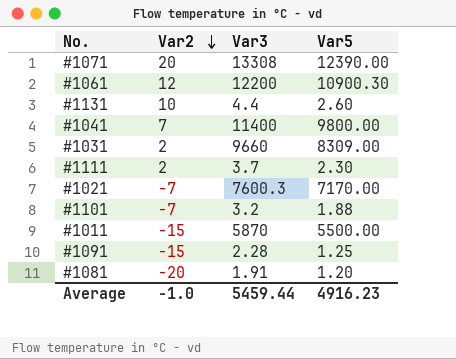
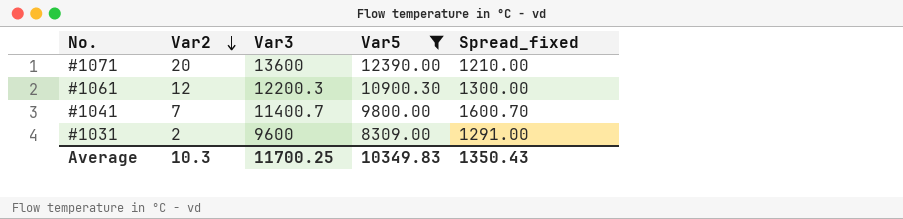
filter: none -> Var5 >= 8309.00
column Spread_fixed | formula: none -> [Var3] - [Var5]
#1071 | Var3: 13308 -> 13600
#1061 | Var3: 12200 -> 12200.3
#1041 | Var3: 11400 -> 11400.7
#1031 | Var3: 9660 -> 9600
Average | Var2: -1.0 -> 10.3
Average | Var3: 5459.44 -> 11700.25
Average | Var5: 4916.23 -> 10349.83

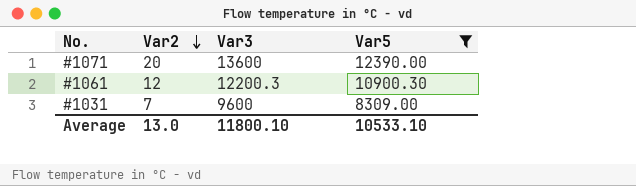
column Spread_fixed | formula: [Var3] - [Var5] -> none
row #1041: 7 | 11400.7 | 9800.00 | 1600.70 -> none
#1031 | Var2: 2 -> 7
Average | Var2: 10.3 -> 13.0
Average | Var3: 11700.25 -> 11800.10
Average | Var5: 10349.83 -> 10533.10

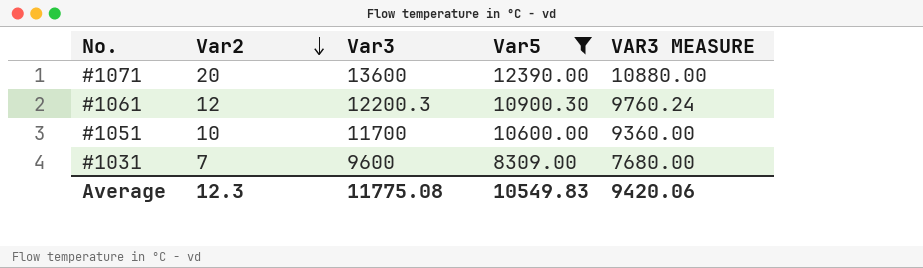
column VAR3 MEASURE | formula: none -> [Var3] * 0.8
row #1051: none -> 10 | 11700 | 10600.00 | 9360.00
Average | Var2: 13.0 -> 12.3
Average | Var3: 11800.10 -> 11775.08
Average | Var5: 10533.10 -> 10549.83

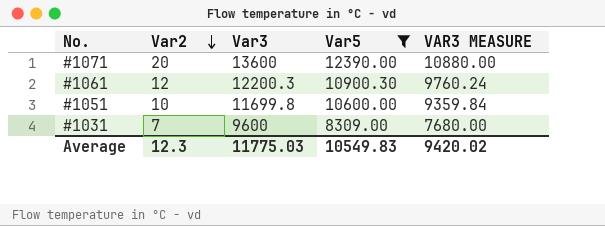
#1051 | Var3: 11700 -> 11699.8
#1051 | VAR3 MEASURE: 9360.00 -> 9359.84
Average | Var3: 11775.08 -> 11775.03
Average | VAR3 MEASURE: 9420.06 -> 9420.02

